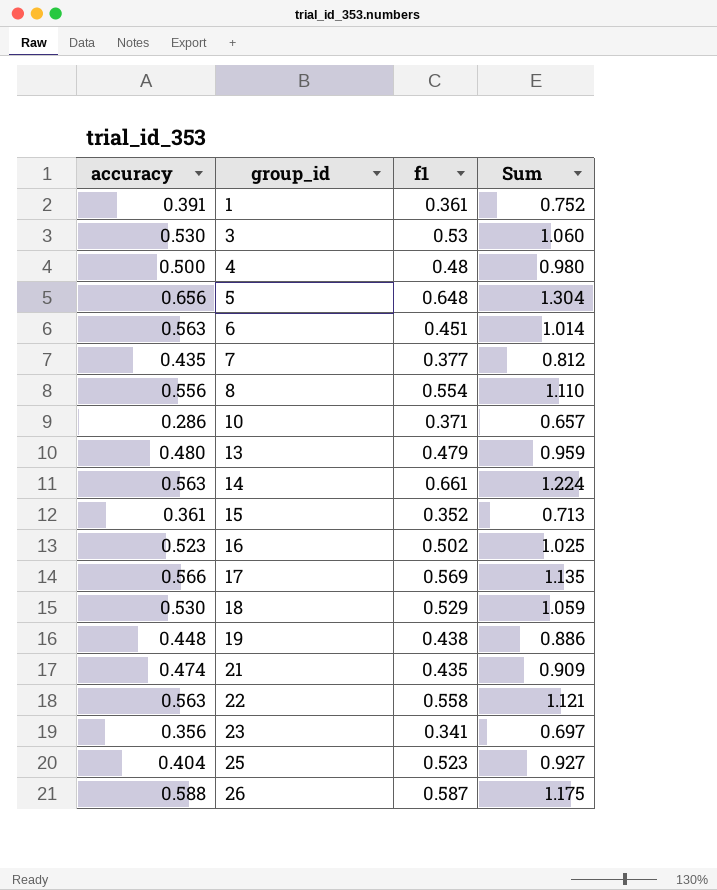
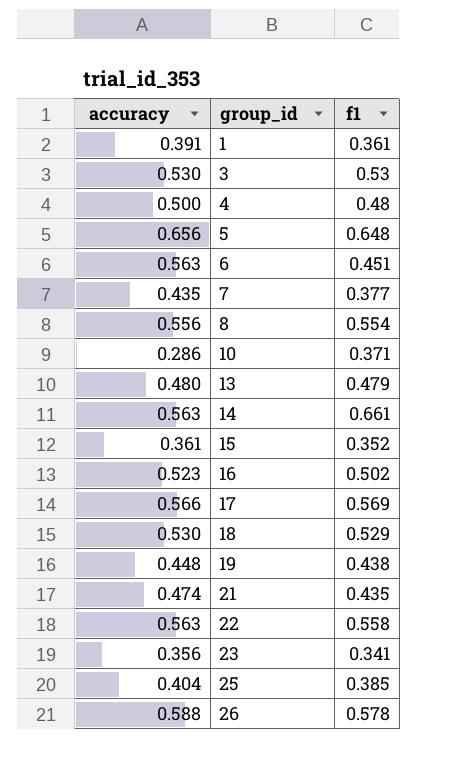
column Sum | formula: [accuracy] + [f1] -> none
25 | f1: 0.523 -> 0.385
26 | f1: 0.587 -> 0.578

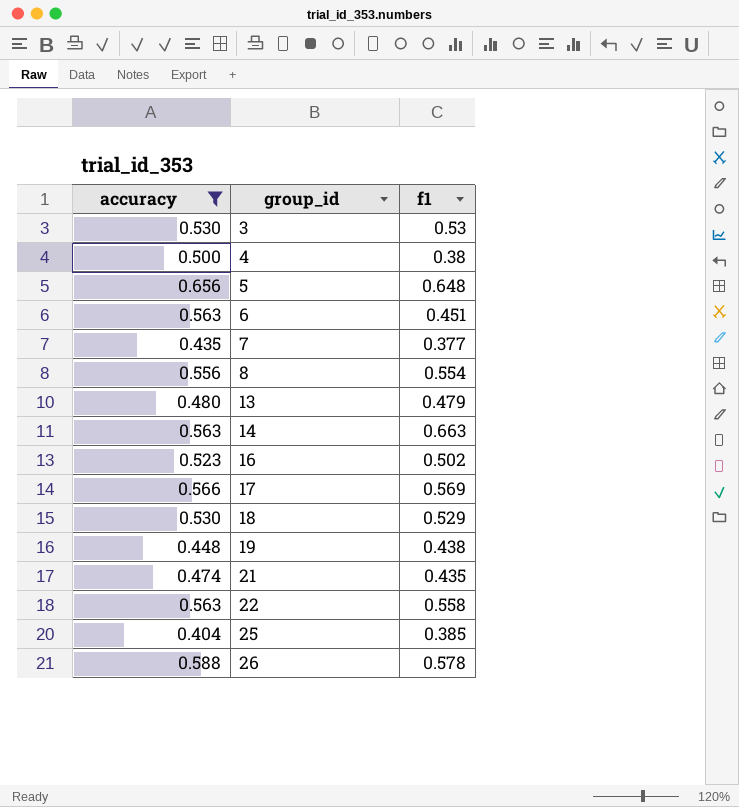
filter: none -> accuracy >= 0.404
4 | f1: 0.48 -> 0.38
14 | f1: 0.661 -> 0.663

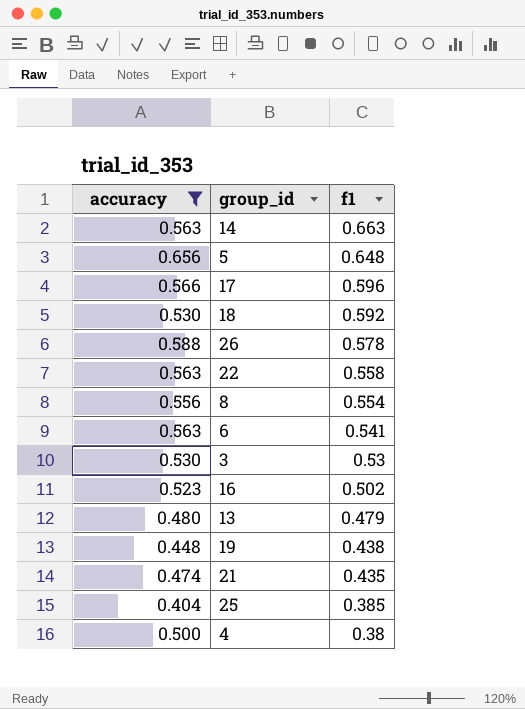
row order: group_id ascending -> f1 descending
row 7: 0.435 | 0.377 -> none
17 | f1: 0.569 -> 0.596
18 | f1: 0.529 -> 0.592
6 | f1: 0.451 -> 0.541

